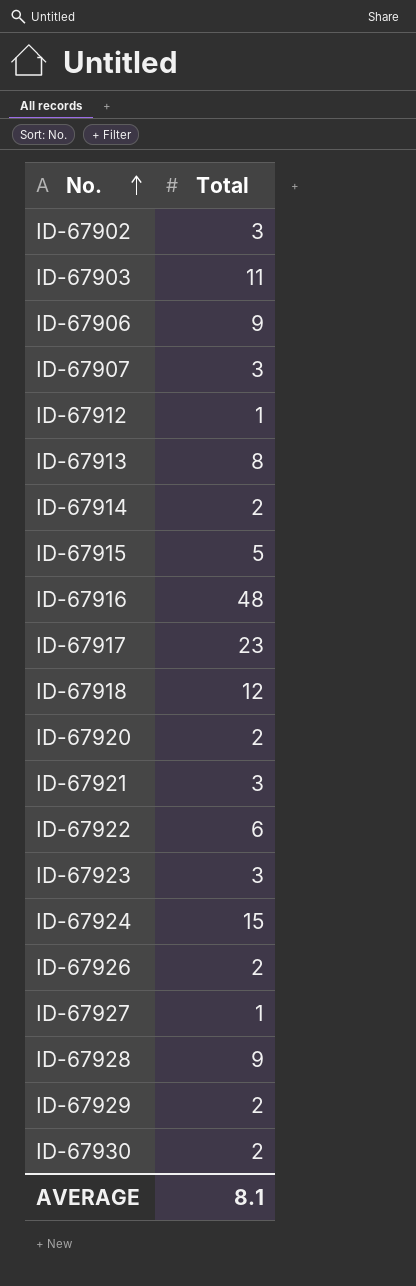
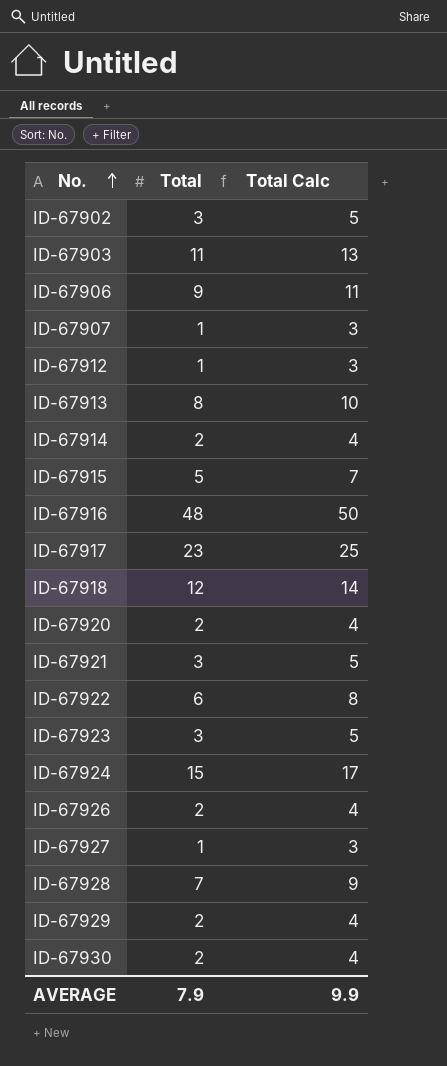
column Total Calc | formula: none -> [Total] + 2
ID-67907 | Total: 3 -> 1
ID-67928 | Total: 9 -> 7
AVERAGE | Total: 8.1 -> 7.9

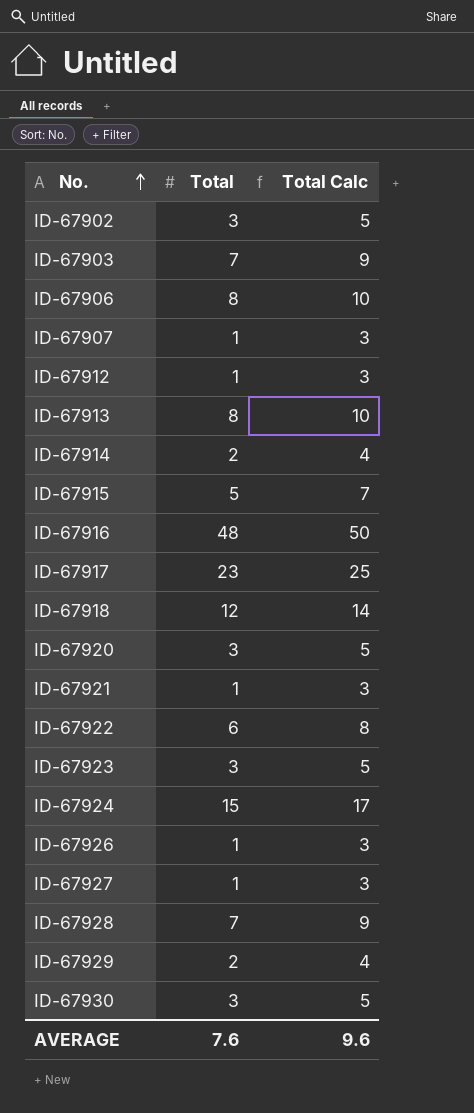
ID-67903 | Total: 11 -> 7
ID-67903 | Total Calc: 13 -> 9
ID-67906 | Total: 9 -> 8
ID-67906 | Total Calc: 11 -> 10
ID-67920 | Total: 2 -> 3
ID-67920 | Total Calc: 4 -> 5
ID-67921 | Total: 3 -> 1
ID-67921 | Total Calc: 5 -> 3
ID-67926 | Total: 2 -> 1
ID-67926 | Total Calc: 4 -> 3
ID-67930 | Total: 2 -> 3
ID-67930 | Total Calc: 4 -> 5
AVERAGE | Total: 7.9 -> 7.6
AVERAGE | Total Calc: 9.9 -> 9.6

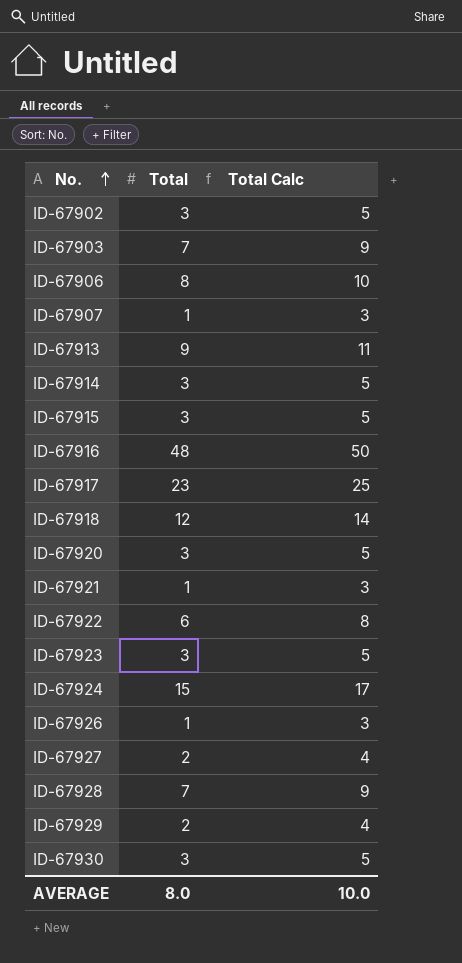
row ID-67912: 1 | 3 -> none
ID-67913 | Total: 8 -> 9
ID-67913 | Total Calc: 10 -> 11
ID-67914 | Total: 2 -> 3
ID-67914 | Total Calc: 4 -> 5
ID-67915 | Total: 5 -> 3
ID-67915 | Total Calc: 7 -> 5
ID-67927 | Total: 1 -> 2
ID-67927 | Total Calc: 3 -> 4
AVERAGE | Total: 7.6 -> 8.0
AVERAGE | Total Calc: 9.6 -> 10.0

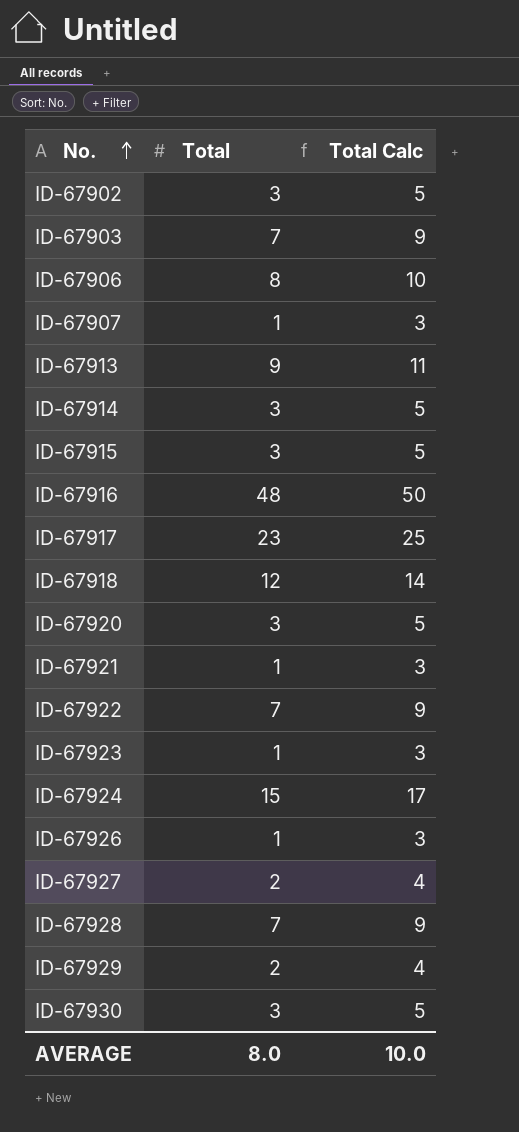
ID-67922 | Total: 6 -> 7
ID-67922 | Total Calc: 8 -> 9
ID-67923 | Total: 3 -> 1
ID-67923 | Total Calc: 5 -> 3

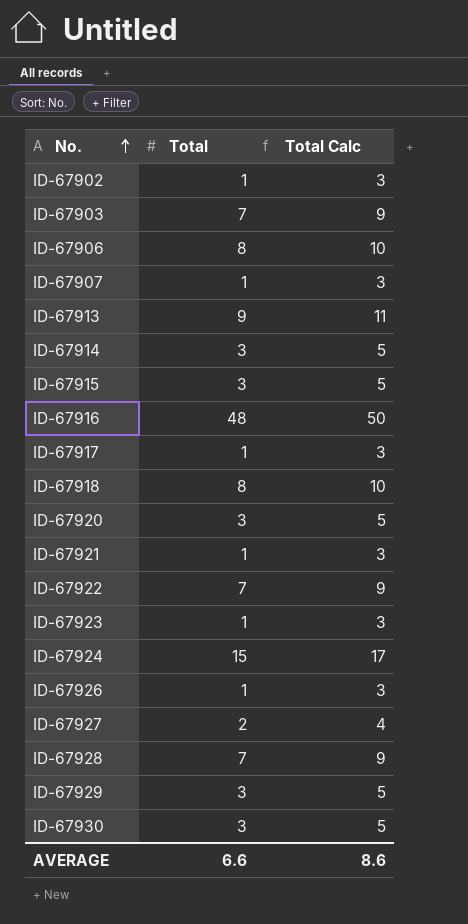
ID-67902 | Total: 3 -> 1
ID-67902 | Total Calc: 5 -> 3
ID-67917 | Total: 23 -> 1
ID-67917 | Total Calc: 25 -> 3
ID-67918 | Total: 12 -> 8
ID-67918 | Total Calc: 14 -> 10
ID-67929 | Total: 2 -> 3
ID-67929 | Total Calc: 4 -> 5
AVERAGE | Total: 8.0 -> 6.6
AVERAGE | Total Calc: 10.0 -> 8.6

